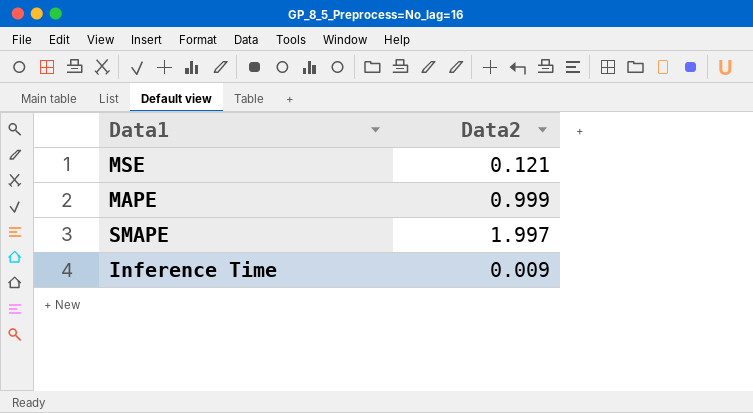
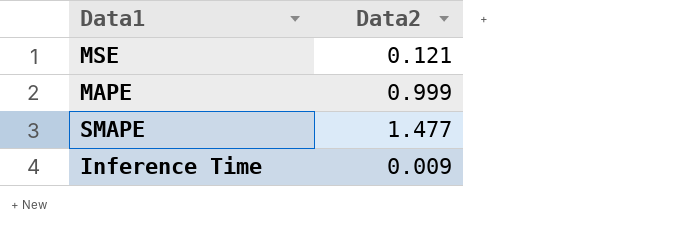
SMAPE | Data2: 1.997 -> 1.477

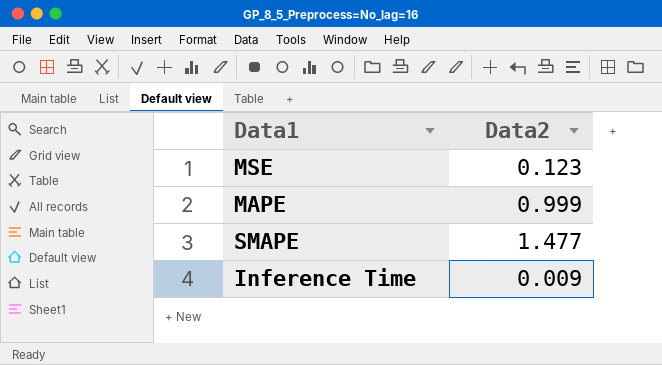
MSE | Data2: 0.121 -> 0.123

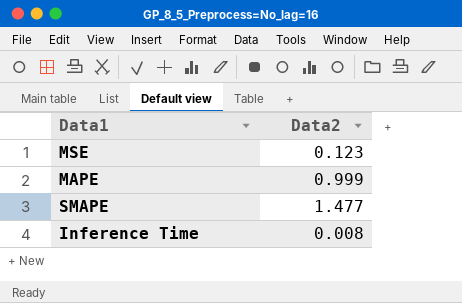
Inference Time | Data2: 0.009 -> 0.008

